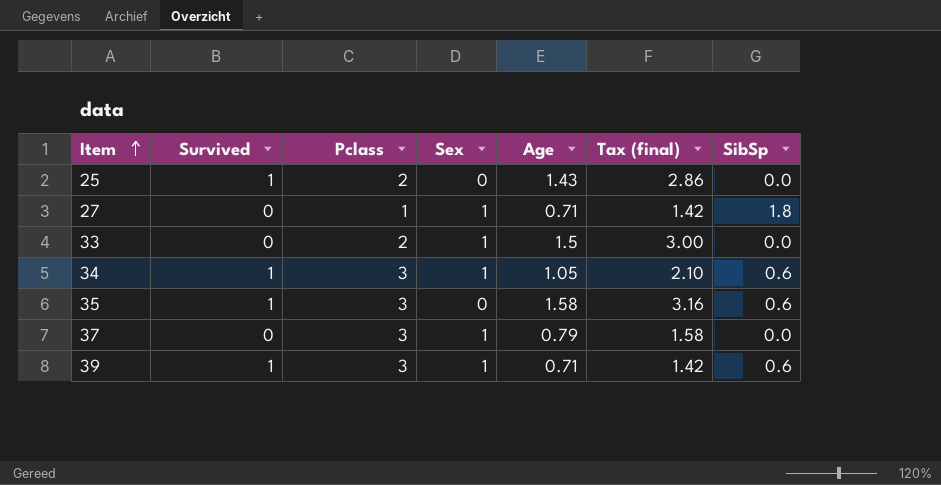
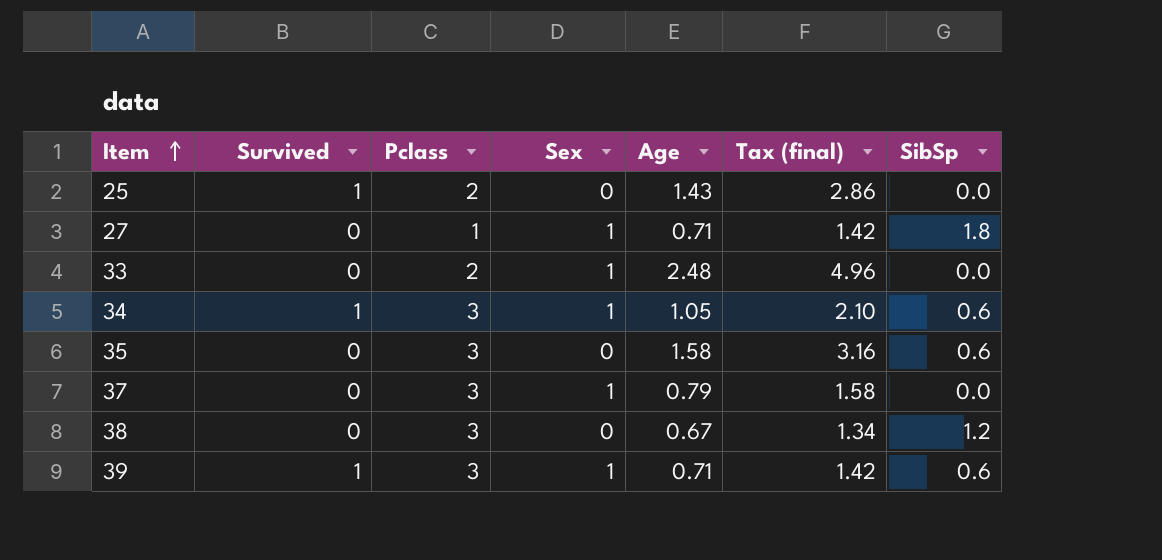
33 | Age: 1.5 -> 2.48
33 | Tax (final): 3.00 -> 4.96
35 | Survived: 1 -> 0
row 38: none -> 0 | 3 | 0 | 0.67 | 1.34 | 1.2

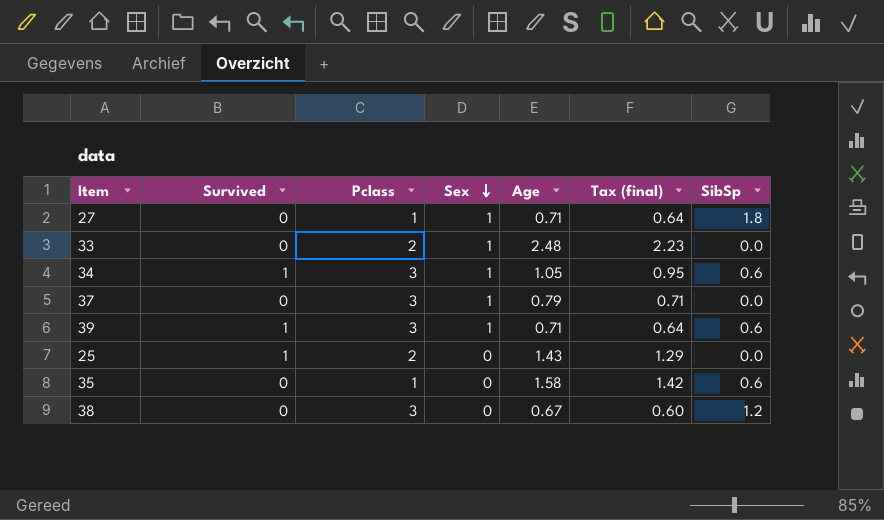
row order: Item ascending -> Sex descending
column Tax (final) | formula: [Age] * 2 -> [Age] * 0.9
35 | Pclass: 3 -> 1

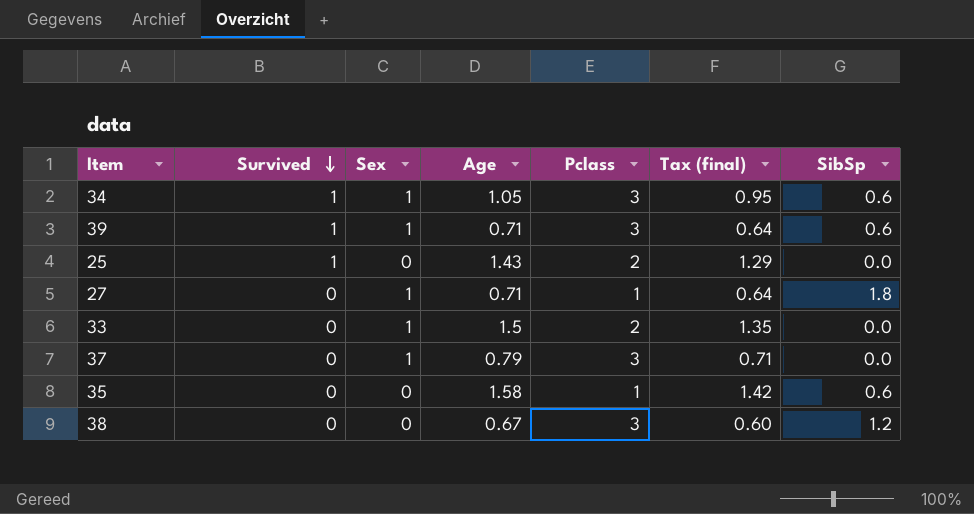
row order: Sex descending -> Survived descending
column Pclass | position: 3 -> 5
33 | Age: 2.48 -> 1.5
33 | Tax (final): 2.23 -> 1.35

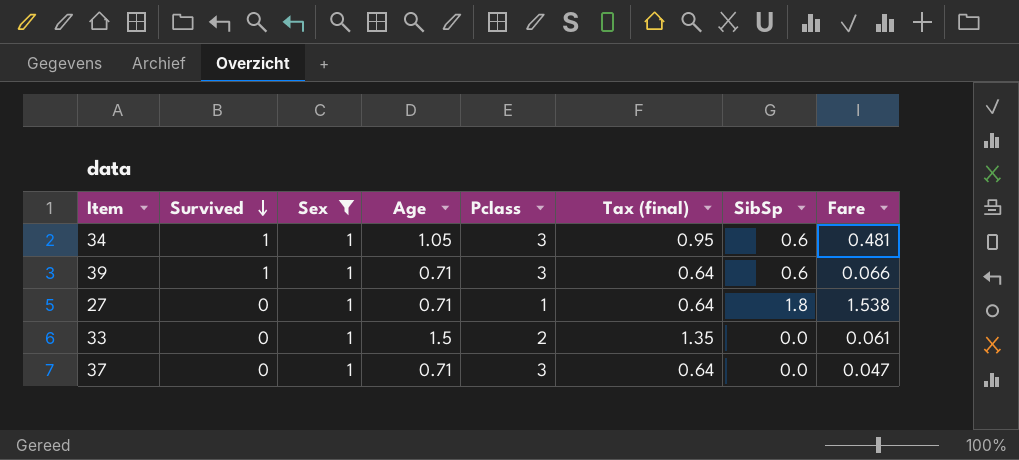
filter: none -> Sex = 1
column Fare | position: none -> 8
37 | Age: 0.79 -> 0.71
37 | Tax (final): 0.71 -> 0.64

